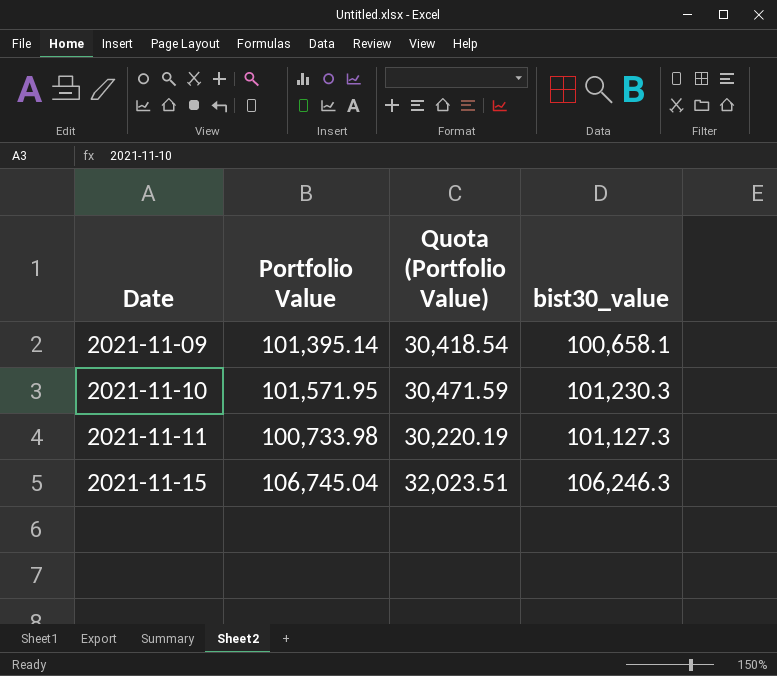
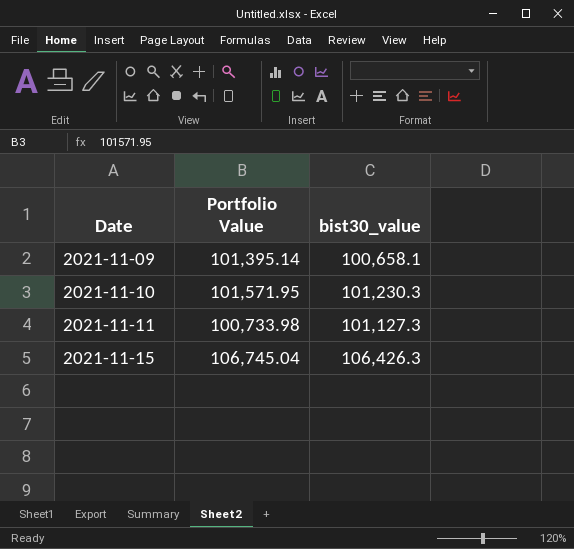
column Quota (Portfolio Value) | formula: [Portfolio Value] * 0.3 -> none
2021-11-15 | bist30_value: 106,246.3 -> 106,426.3

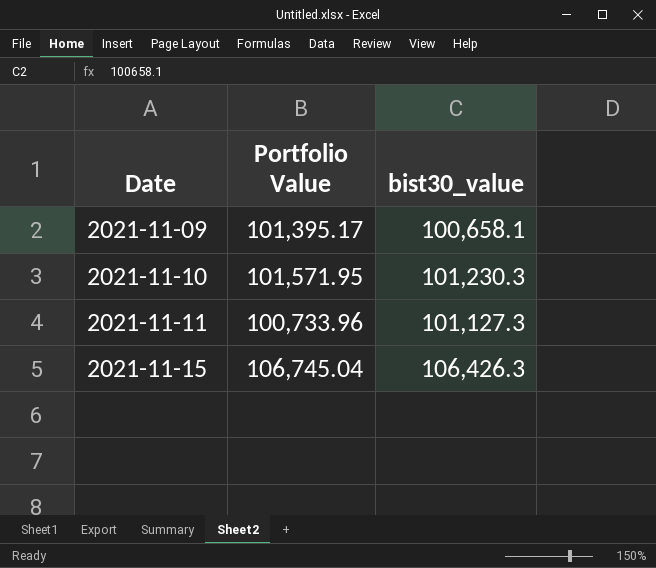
2021-11-09 | Portfolio Value: 101,395.14 -> 101,395.17
2021-11-11 | Portfolio Value: 100,733.98 -> 100,733.96

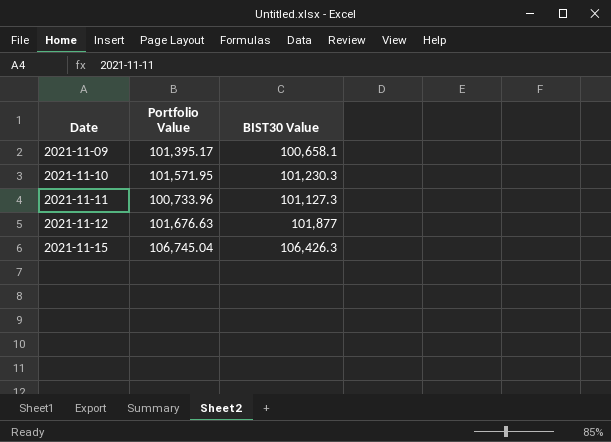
column name: bist30_value -> BIST30 Value
row 2021-11-12: none -> 101,676.63 | 101,877

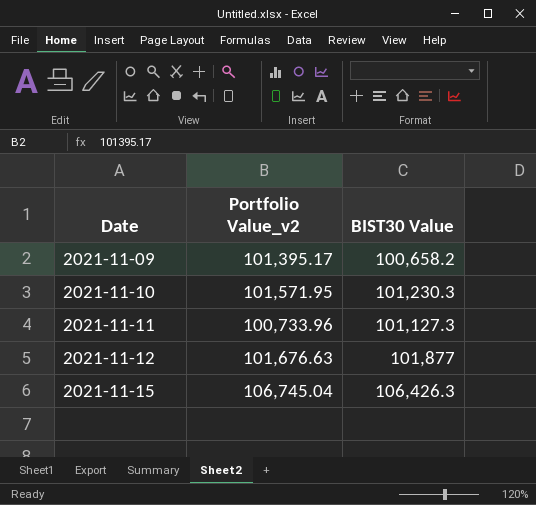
column name: Portfolio Value -> Portfolio Value_v2
2021-11-09 | BIST30 Value: 100,658.1 -> 100,658.2

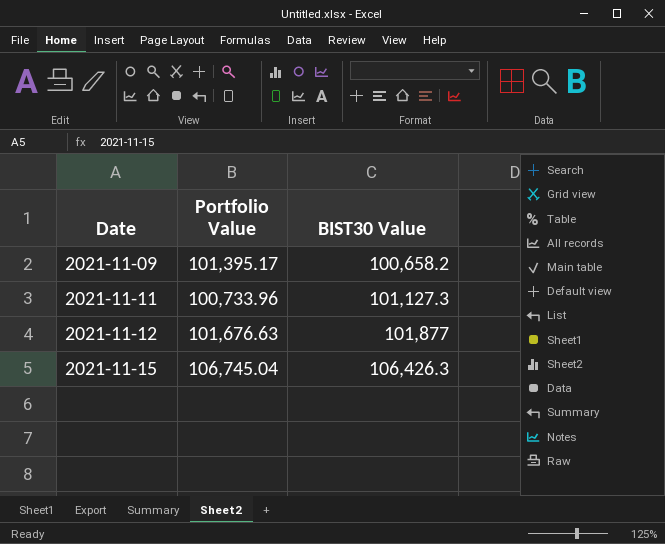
column name: Portfolio Value_v2 -> Portfolio Value
row 2021-11-10: 101,571.95 | 101,230.3 -> none

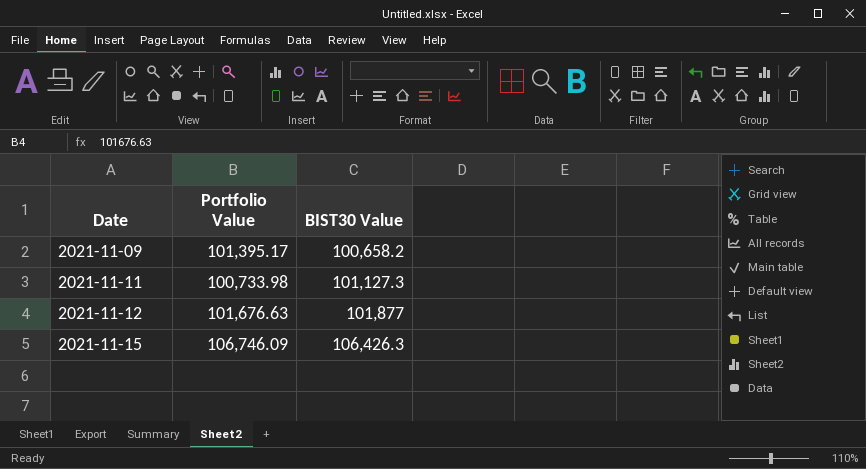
2021-11-11 | Portfolio Value: 100,733.96 -> 100,733.98
2021-11-15 | Portfolio Value: 106,745.04 -> 106,746.09

